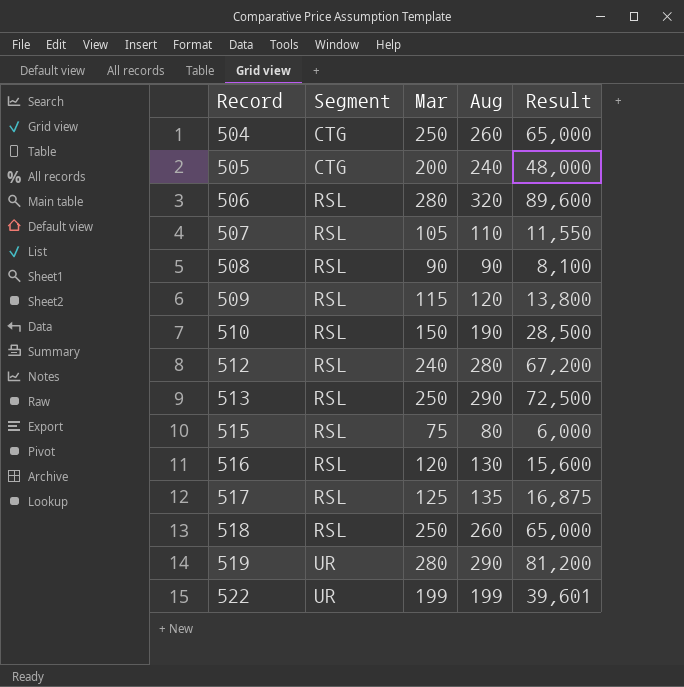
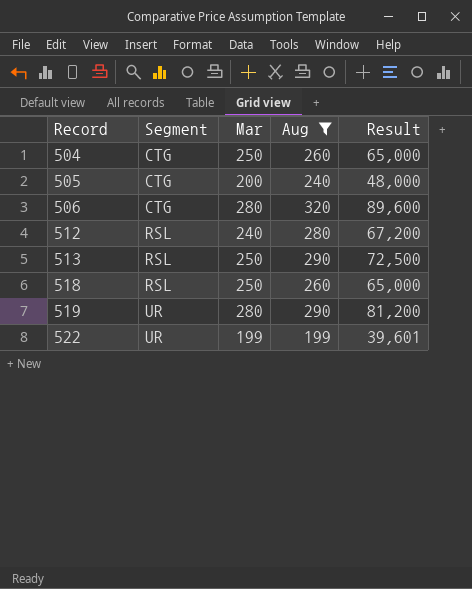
filter: none -> Aug >= 199
506 | Segment: RSL -> CTG

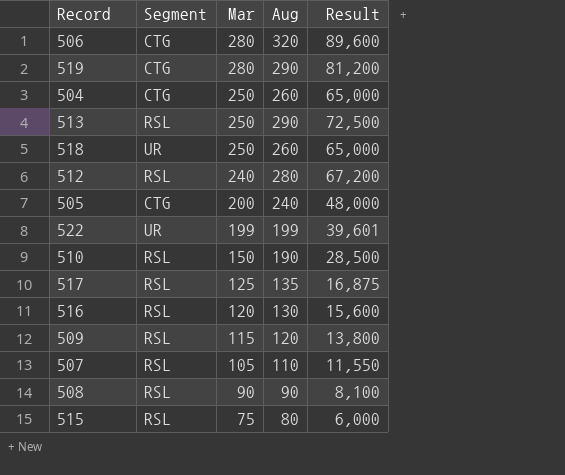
filter: Aug >= 199 -> none
row order: Record ascending -> Mar descending
519 | Segment: UR -> CTG
518 | Segment: RSL -> UR

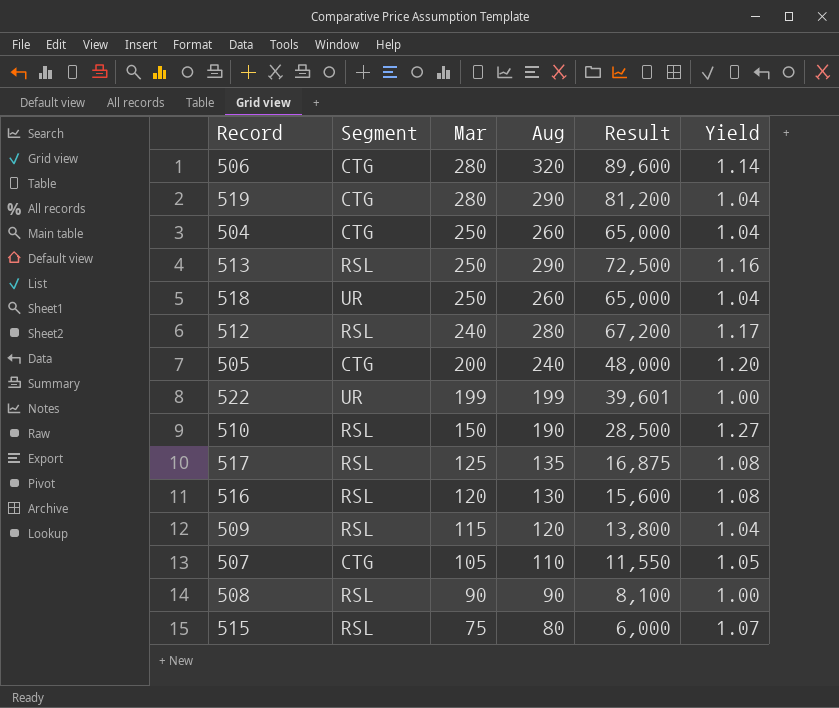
column Yield | formula: none -> [Aug] / [Mar]
507 | Segment: RSL -> CTG

